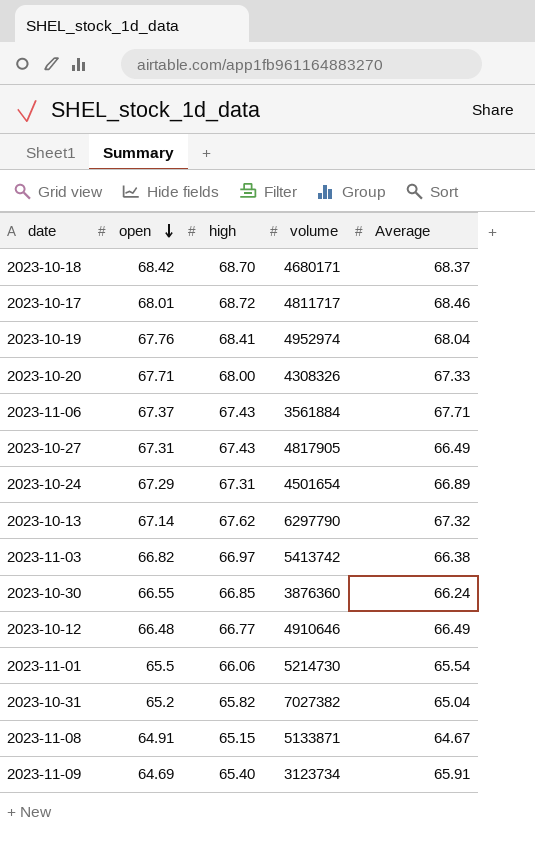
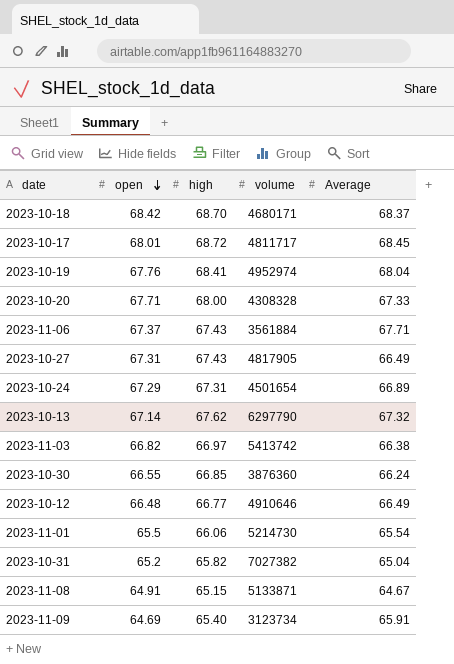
2023-10-17 | Average: 68.46 -> 68.45
2023-10-20 | volume: 4308326 -> 4308328

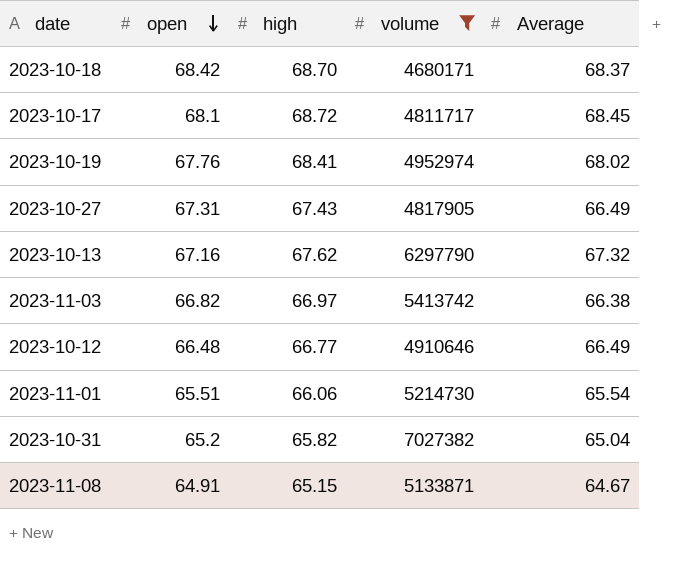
filter: none -> volume >= 4680171
2023-10-17 | open: 68.01 -> 68.1
2023-10-19 | Average: 68.04 -> 68.02
2023-10-13 | open: 67.14 -> 67.16
2023-11-01 | open: 65.5 -> 65.51

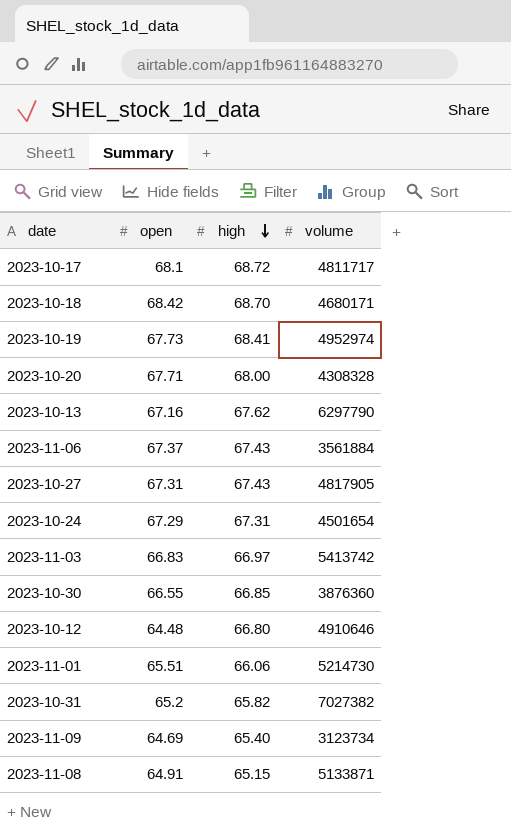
filter: volume >= 4680171 -> none
row order: open descending -> high descending
column Average | position: 5 -> none
2023-10-19 | open: 67.76 -> 67.73
2023-11-03 | open: 66.82 -> 66.83
2023-10-12 | open: 66.48 -> 64.48
2023-10-12 | high: 66.77 -> 66.80

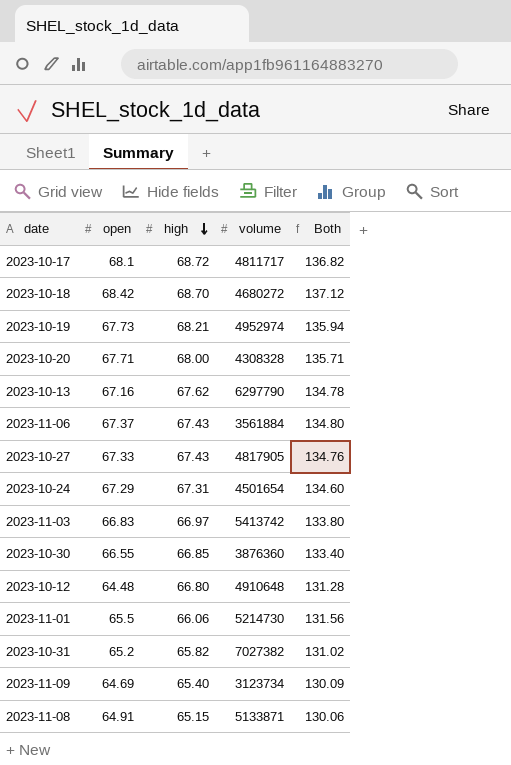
column Both | formula: none -> [open] + [high]
2023-10-18 | volume: 4680171 -> 4680272
2023-10-19 | high: 68.41 -> 68.21
2023-10-27 | open: 67.31 -> 67.33
2023-10-12 | volume: 4910646 -> 4910648
2023-11-01 | open: 65.51 -> 65.5

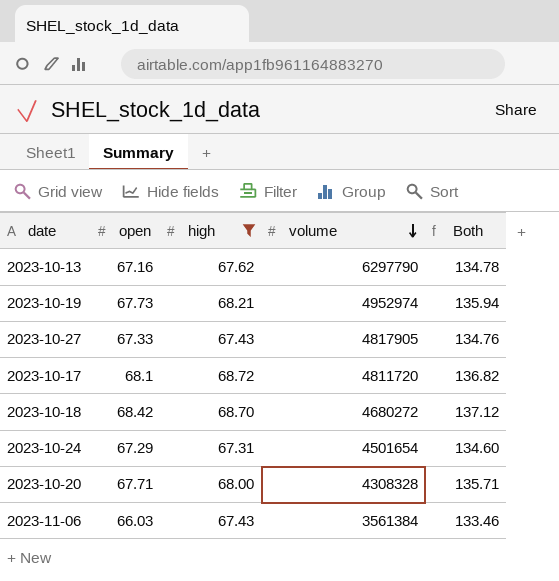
filter: none -> high >= 67.31
row order: high descending -> volume descending
2023-10-17 | volume: 4811717 -> 4811720
2023-11-06 | open: 67.37 -> 66.03
2023-11-06 | volume: 3561884 -> 3561384
2023-11-06 | Both: 134.80 -> 133.46

